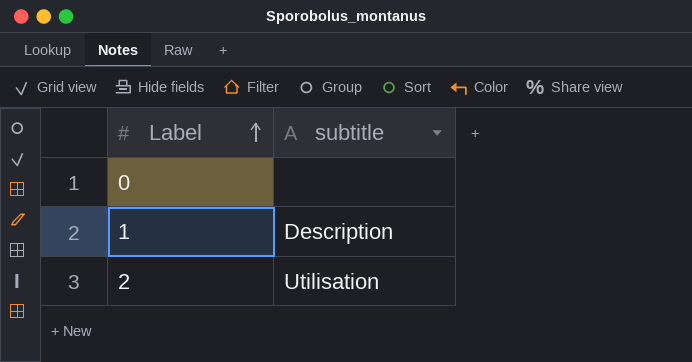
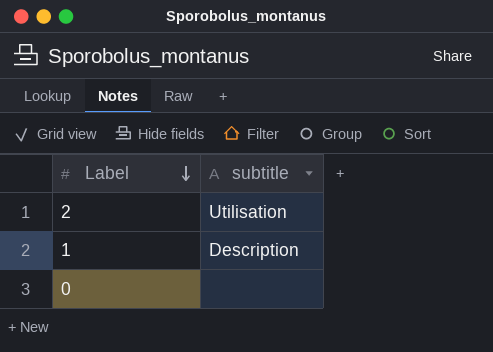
row order: Label ascending -> Label descending

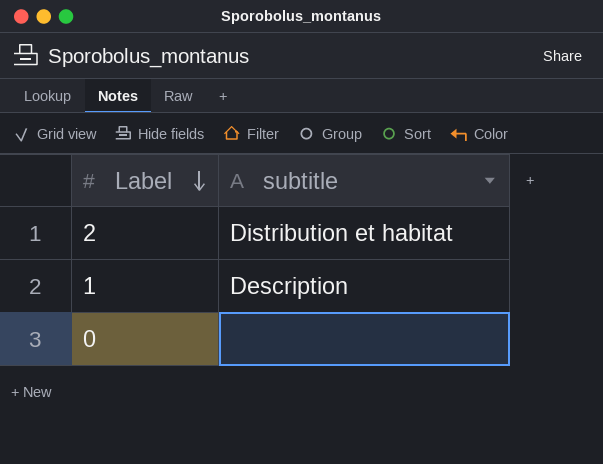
2 | subtitle: Utilisation -> Distribution et habitat

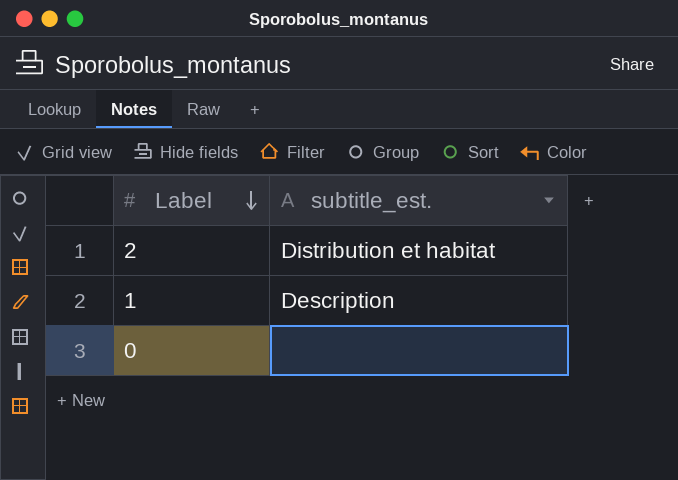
column name: subtitle -> subtitle_est.

